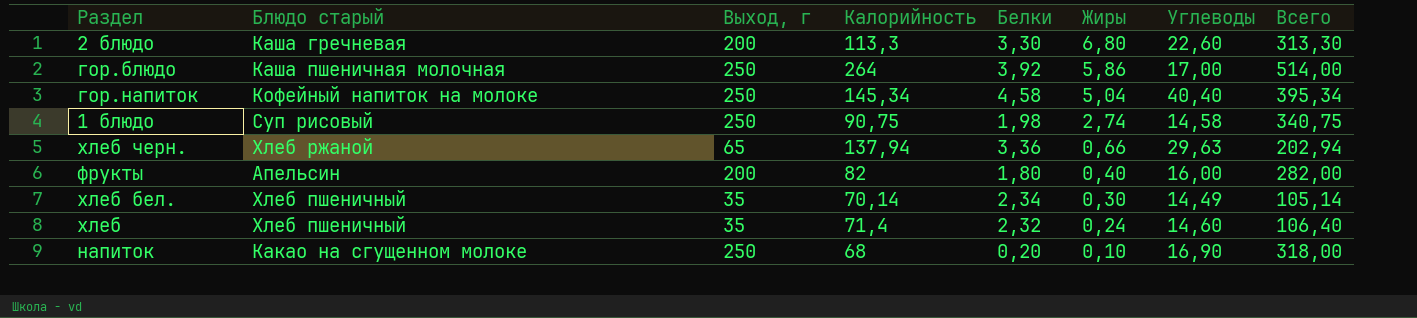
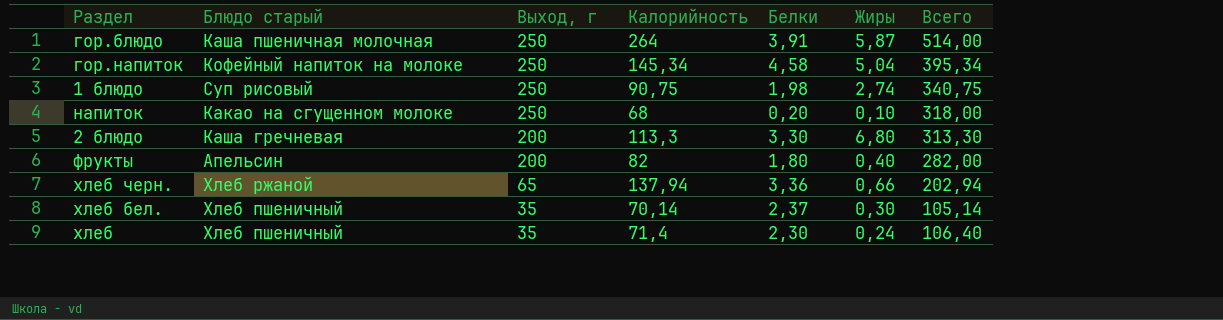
row order: Жиры descending -> Выход, г descending
column Углеводы | position: 7 -> none
гор.блюдо | Белки: 3,92 -> 3,91
гор.блюдо | Жиры: 5,86 -> 5,87
хлеб бел. | Белки: 2,34 -> 2,37
хлеб | Белки: 2,32 -> 2,30

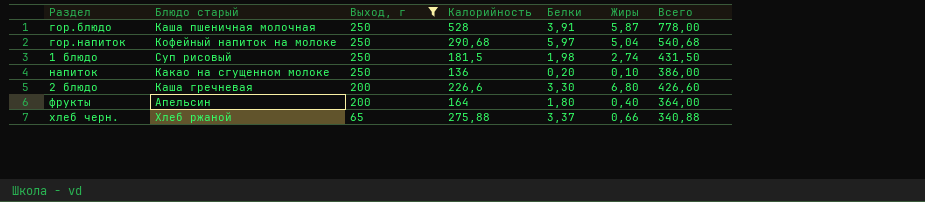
filter: none -> Выход, г != 35
гор.блюдо | Калорийность: 264 -> 528
гор.блюдо | Всего: 514,00 -> 778,00
гор.напиток | Калорийность: 145,34 -> 290,68
гор.напиток | Белки: 4,58 -> 5,97
гор.напиток | Всего: 395,34 -> 540,68
1 блюдо | Калорийность: 90,75 -> 181,5
1 блюдо | Всего: 340,75 -> 431,50
напиток | Калорийность: 68 -> 136
напиток | Всего: 318,00 -> 386,00
2 блюдо | Калорийность: 113,3 -> 226,6
2 блюдо | Всего: 313,30 -> 426,60
фрукты | Калорийность: 82 -> 164
фрукты | Всего: 282,00 -> 364,00
хлеб черн. | Калорийность: 137,94 -> 275,88
хлеб черн. | Белки: 3,36 -> 3,37
хлеб черн. | Всего: 202,94 -> 340,88

